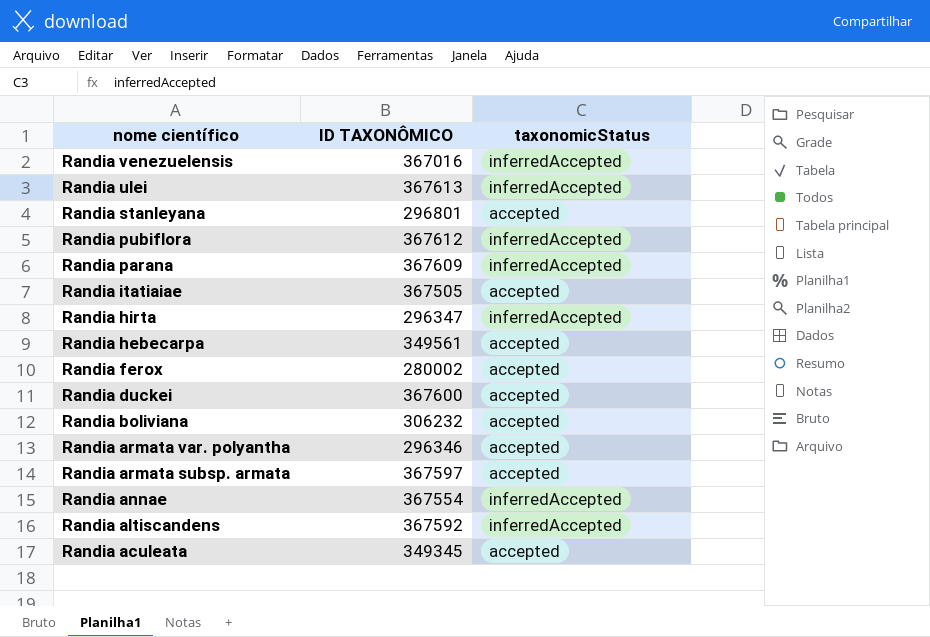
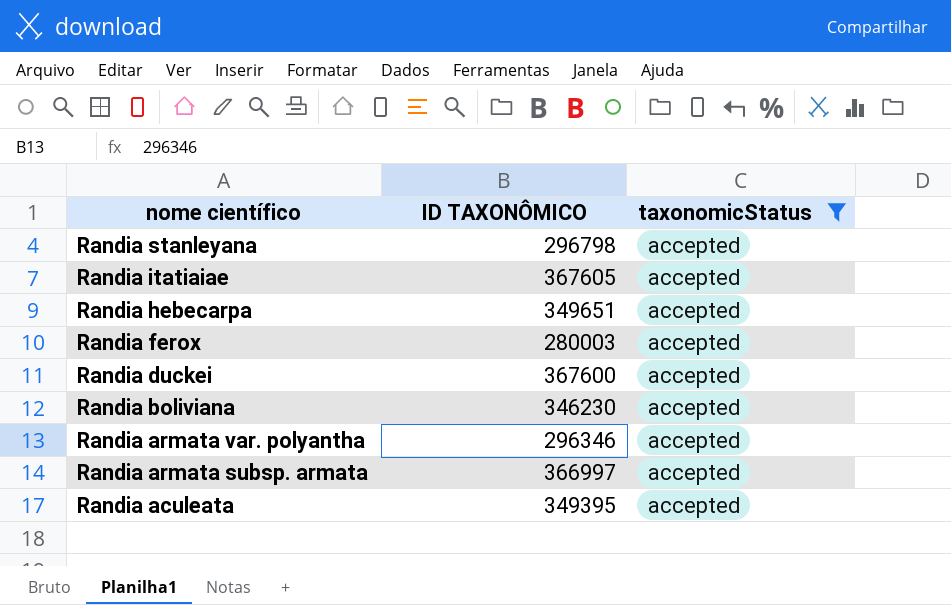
filter: none -> taxonomicStatus = accepted
Randia stanleyana | ID TAXONÔMICO: 296801 -> 296798
Randia itatiaiae | ID TAXONÔMICO: 367505 -> 367605
Randia hebecarpa | ID TAXONÔMICO: 349561 -> 349651
Randia ferox | ID TAXONÔMICO: 280002 -> 280003
Randia boliviana | ID TAXONÔMICO: 306232 -> 346230
Randia armata subsp. armata | ID TAXONÔMICO: 367597 -> 366997
Randia aculeata | ID TAXONÔMICO: 349345 -> 349395

